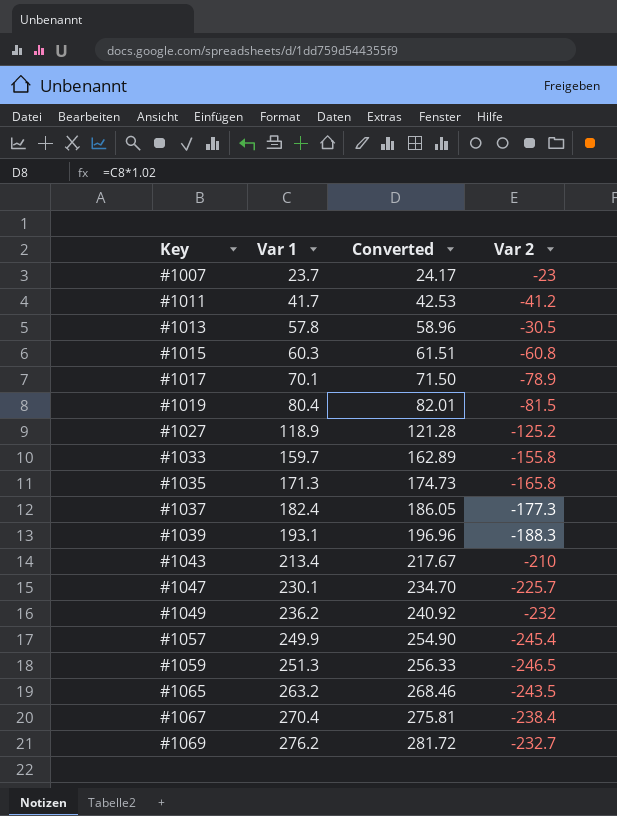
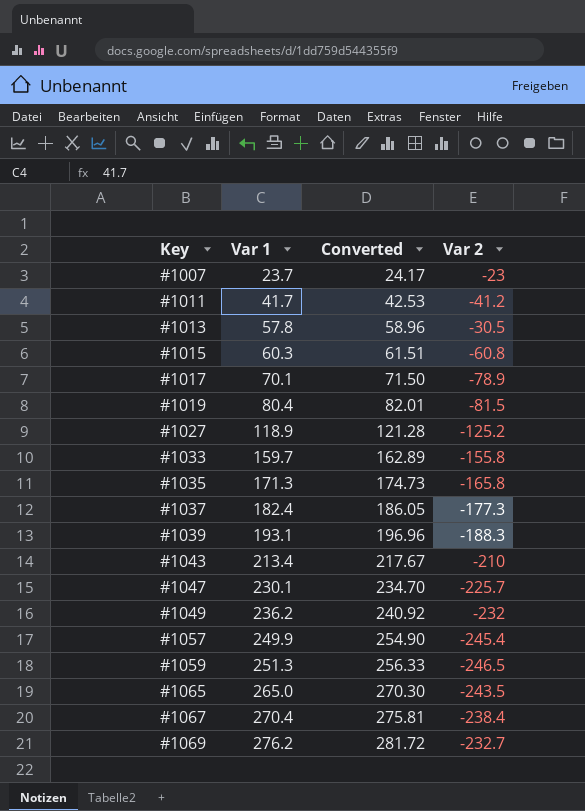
#1065 | Var 1: 263.2 -> 265.0
#1065 | Converted: 268.46 -> 270.30

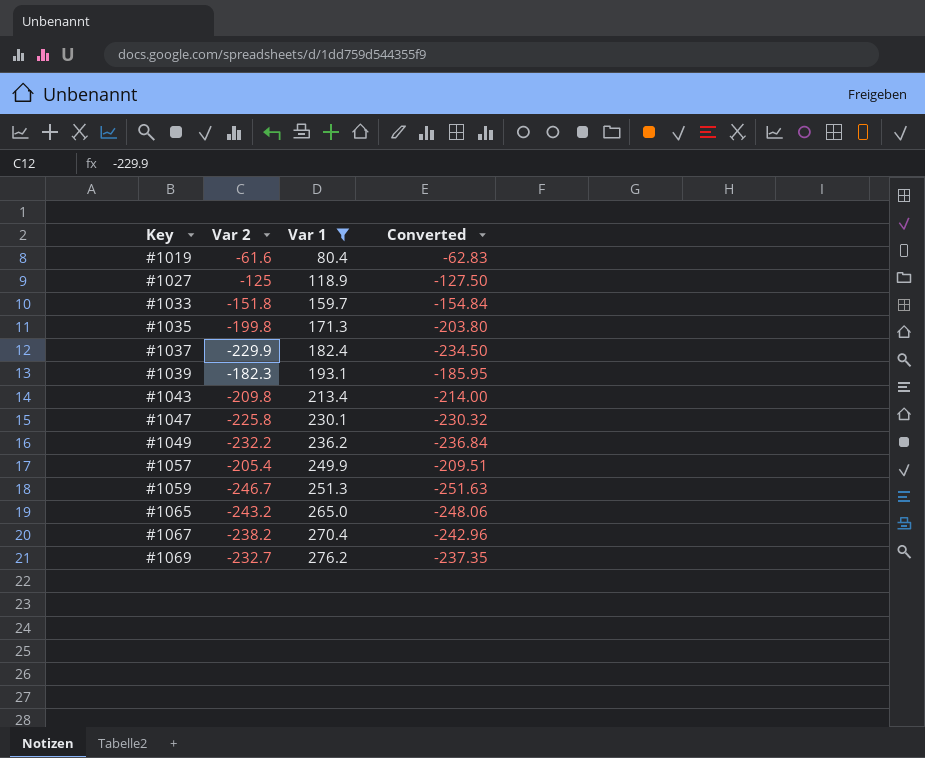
filter: none -> Var 1 >= 80.4
column Var 2 | position: 4 -> 2
column Converted | formula: [Var 1] * 1.02 -> [Var 2] * 1.02
#1019 | Var 2: -81.5 -> -61.6
#1027 | Var 2: -125.2 -> -125
#1033 | Var 2: -155.8 -> -151.8
#1035 | Var 2: -165.8 -> -199.8
#1037 | Var 2: -177.3 -> -229.9
#1039 | Var 2: -188.3 -> -182.3
#1043 | Var 2: -210 -> -209.8
#1047 | Var 2: -225.7 -> -225.8
#1049 | Var 2: -232 -> -232.2
#1057 | Var 2: -245.4 -> -205.4
#1059 | Var 2: -246.5 -> -246.7
#1065 | Var 2: -243.5 -> -243.2
#1067 | Var 2: -238.4 -> -238.2

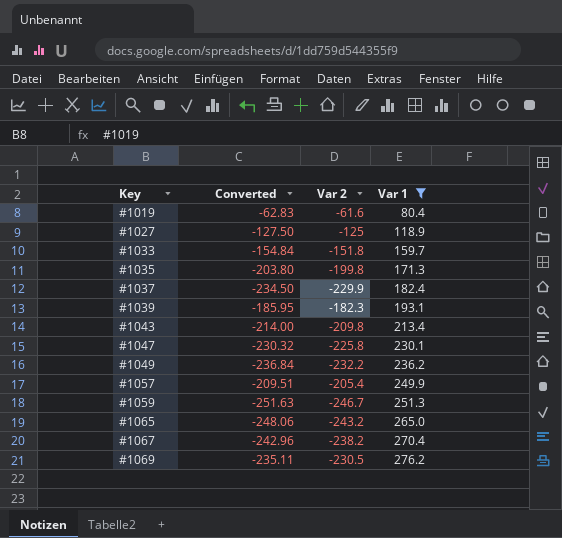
column Converted | position: 4 -> 2
#1069 | Converted: -237.35 -> -235.11
#1069 | Var 2: -232.7 -> -230.5

